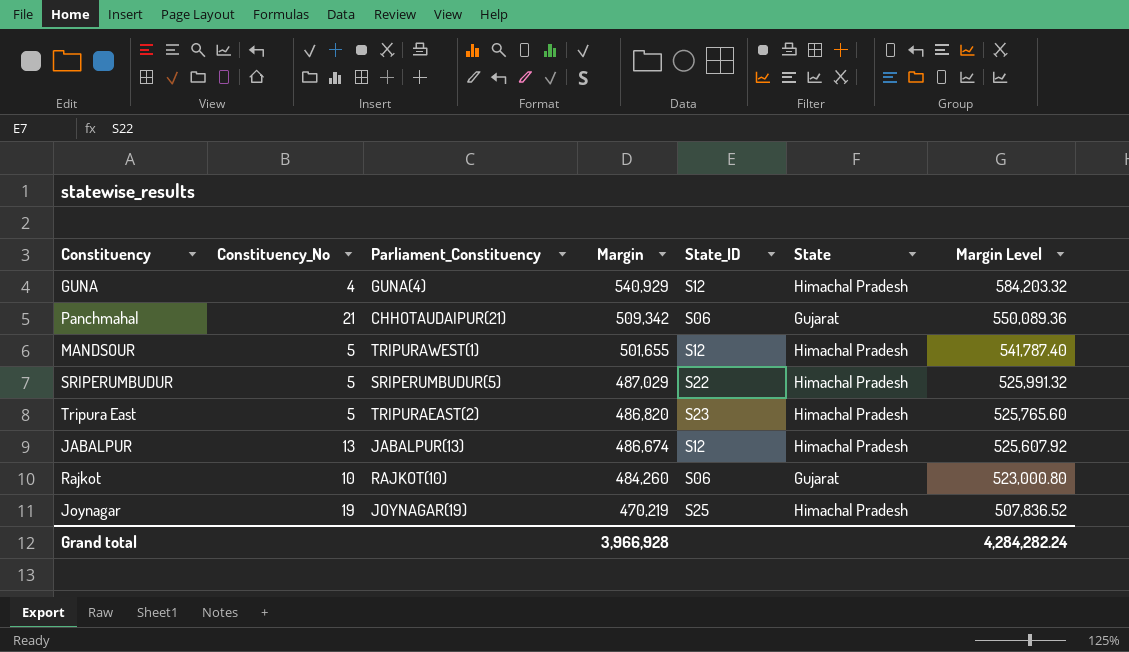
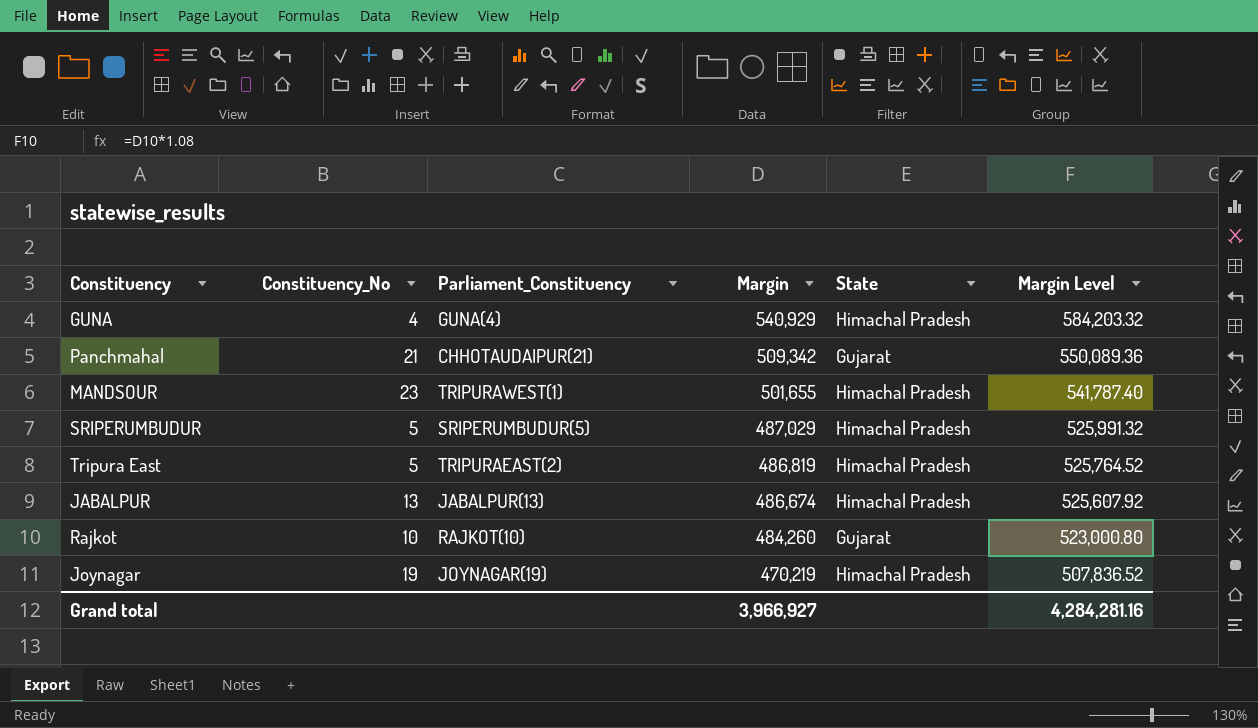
column State_ID | position: 5 -> none
MANDSOUR | Constituency_No: 5 -> 23
Tripura East | Margin: 486,820 -> 486,819
Tripura East | Margin Level: 525,765.60 -> 525,764.52
Grand total | Margin: 3,966,928 -> 3,966,927
Grand total | Margin Level: 4,284,282.24 -> 4,284,281.16

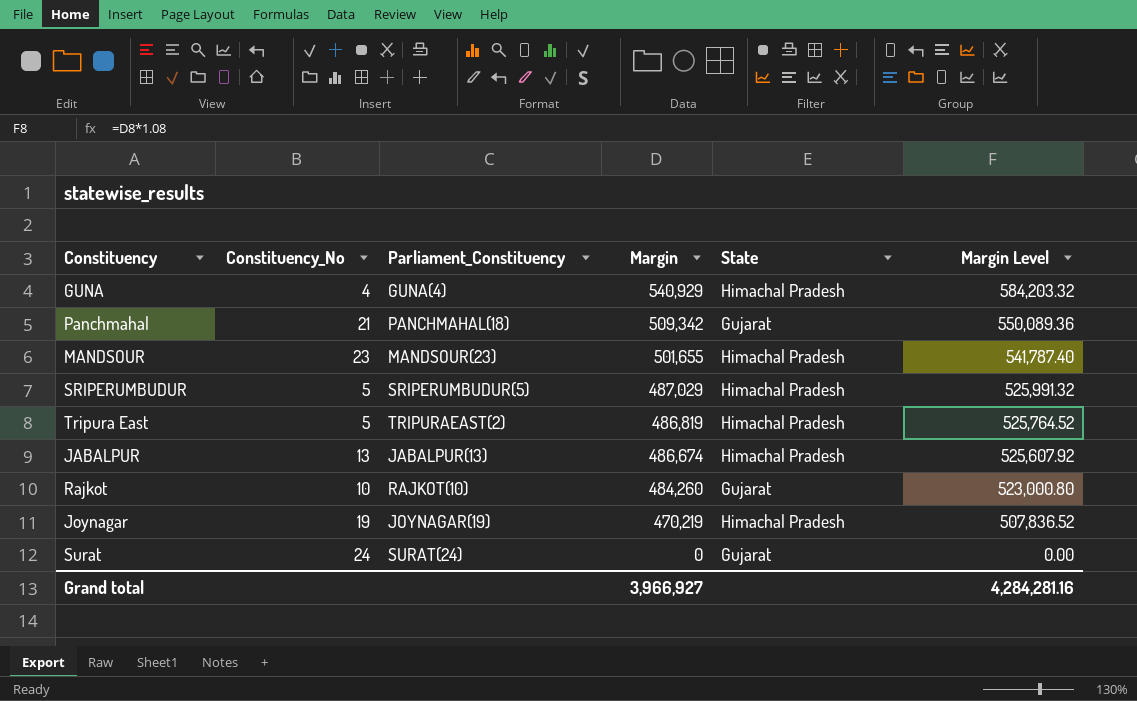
Panchmahal | Parliament_Constituency: CHHOTAUDAIPUR(21) -> PANCHMAHAL(18)
MANDSOUR | Parliament_Constituency: TRIPURAWEST(1) -> MANDSOUR(23)
row Surat: none -> 24 | SURAT(24) | 0 | Gujarat | 0.00

